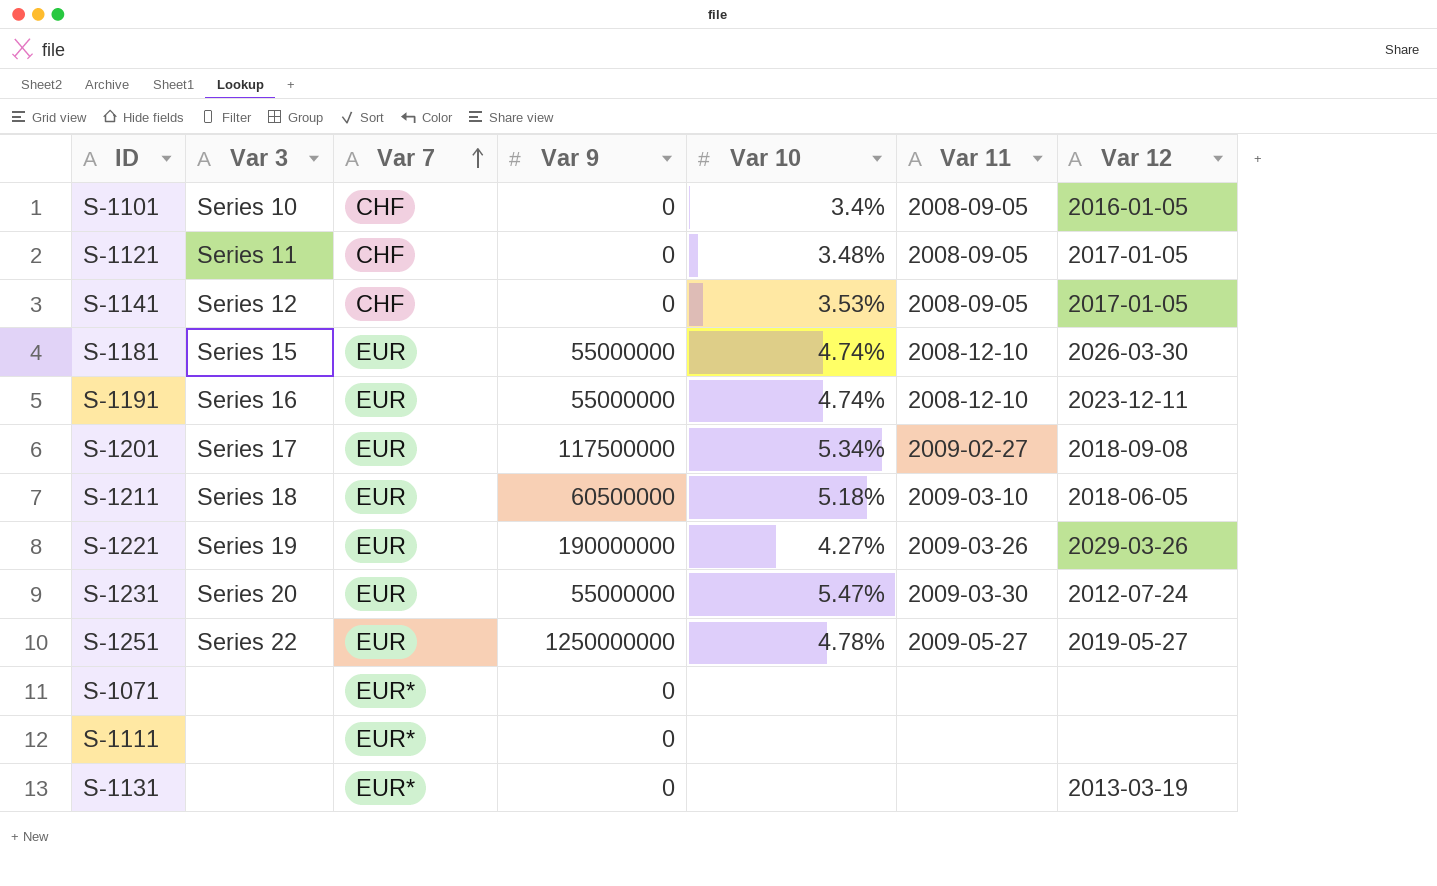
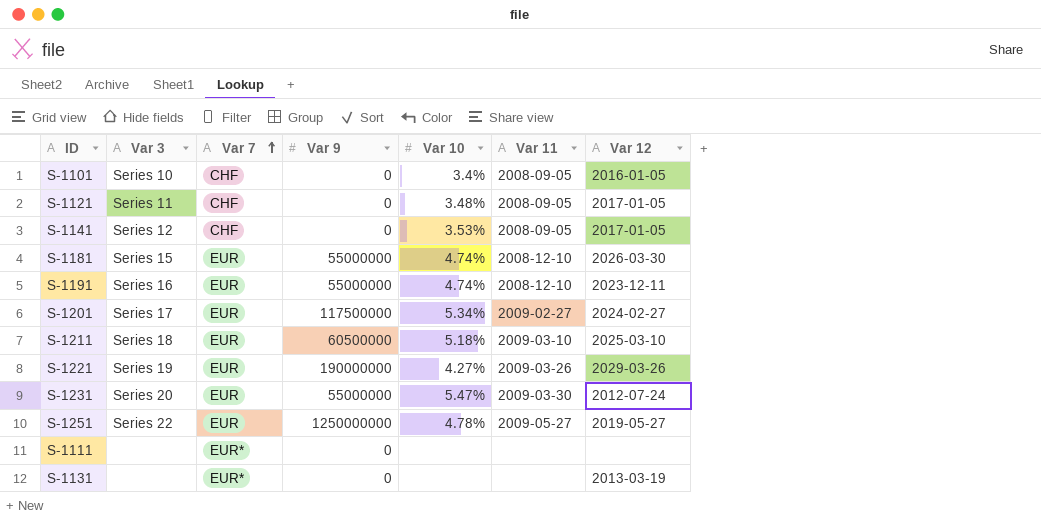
row S-1071: none | EUR* | 0 | none | none | none -> none
S-1201 | Var 12: 2018-09-08 -> 2024-02-27
S-1211 | Var 12: 2018-06-05 -> 2025-03-10

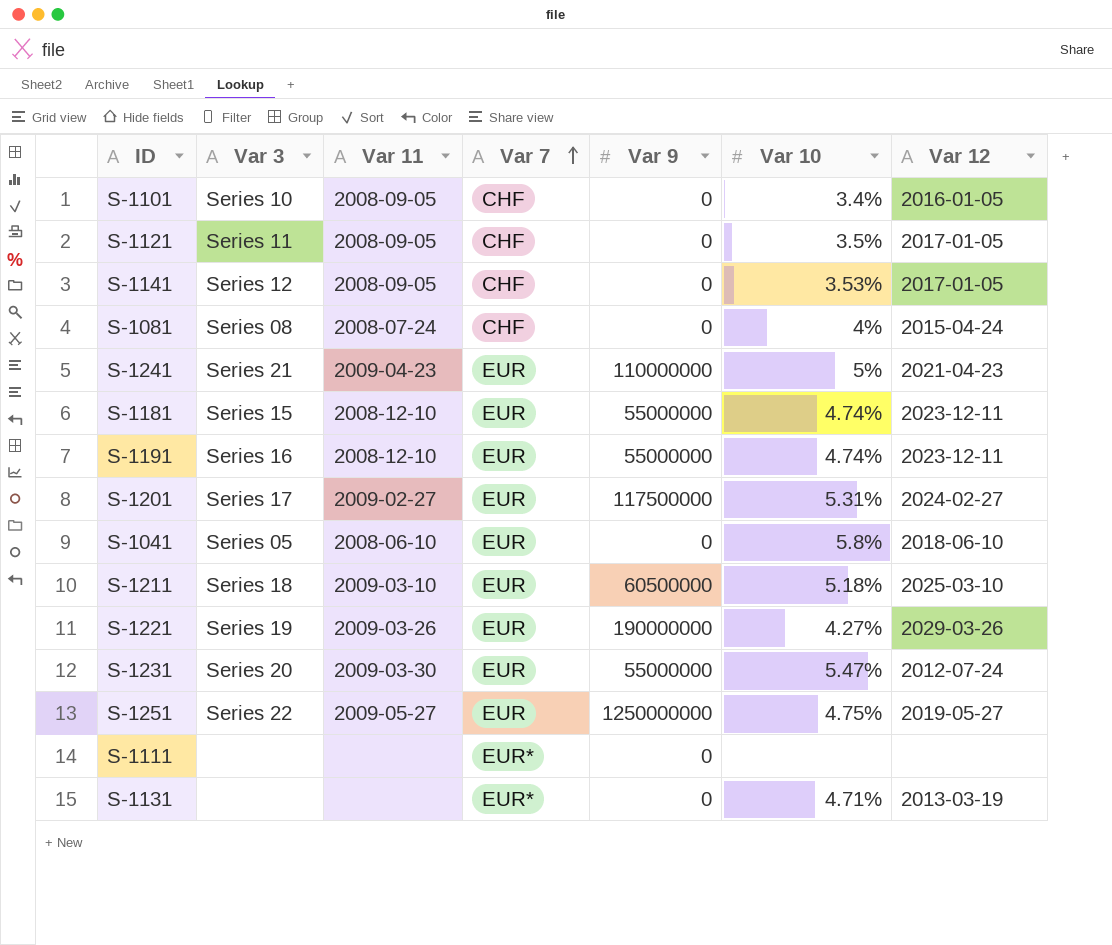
column Var 11 | position: 6 -> 3
S-1121 | Var 10: 3.48% -> 3.5%
row S-1081: none -> Series 08 | 2008-07-24 | CHF | 0 | 4% | 2015-04-24
row S-1241: none -> Series 21 | 2009-04-23 | EUR | 110000000 | 5% | 2021-04-23
S-1181 | Var 12: 2026-03-30 -> 2023-12-11
S-1201 | Var 10: 5.34% -> 5.31%
row S-1041: none -> Series 05 | 2008-06-10 | EUR | 0 | 5.8% | 2018-06-10
S-1251 | Var 10: 4.78% -> 4.75%
S-1131 | Var 10: none -> 4.71%

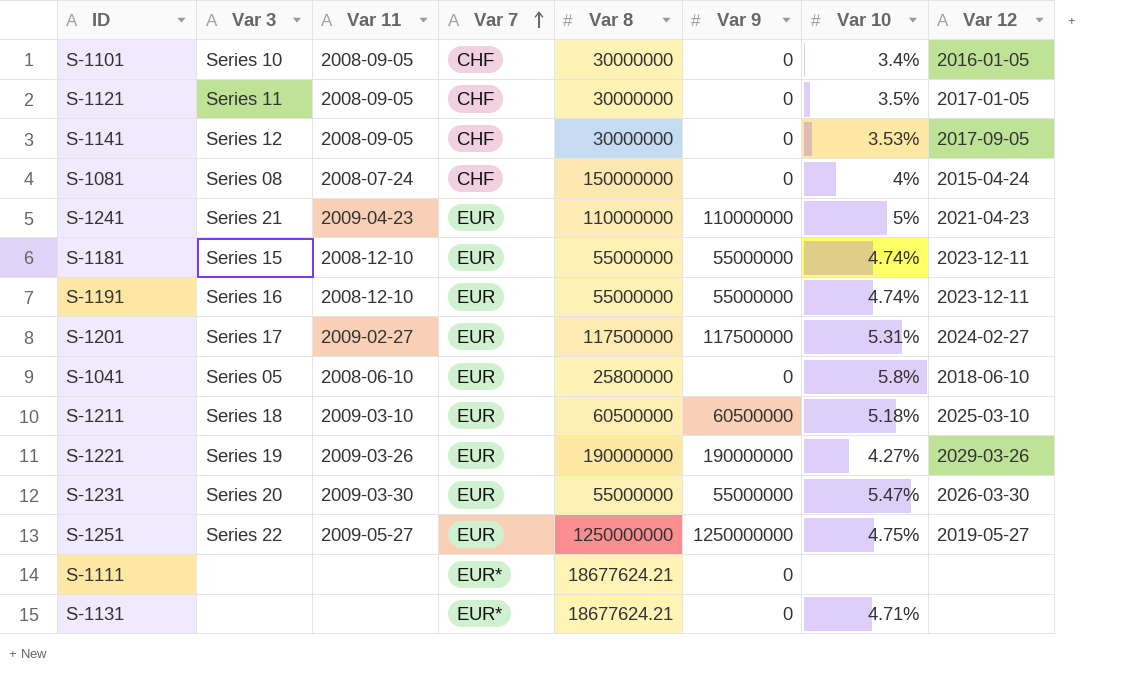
column Var 8 | position: none -> 5
S-1141 | Var 12: 2017-01-05 -> 2017-09-05
S-1231 | Var 12: 2012-07-24 -> 2026-03-30
S-1131 | Var 12: 2013-03-19 -> none

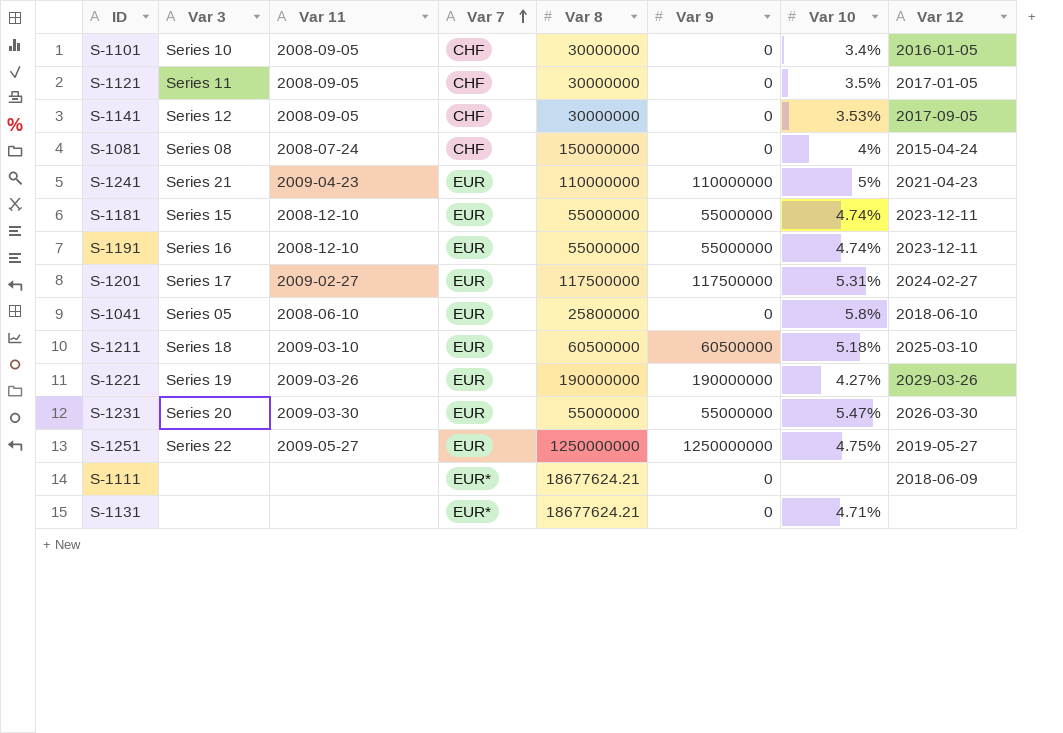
S-1111 | Var 12: none -> 2018-06-09

